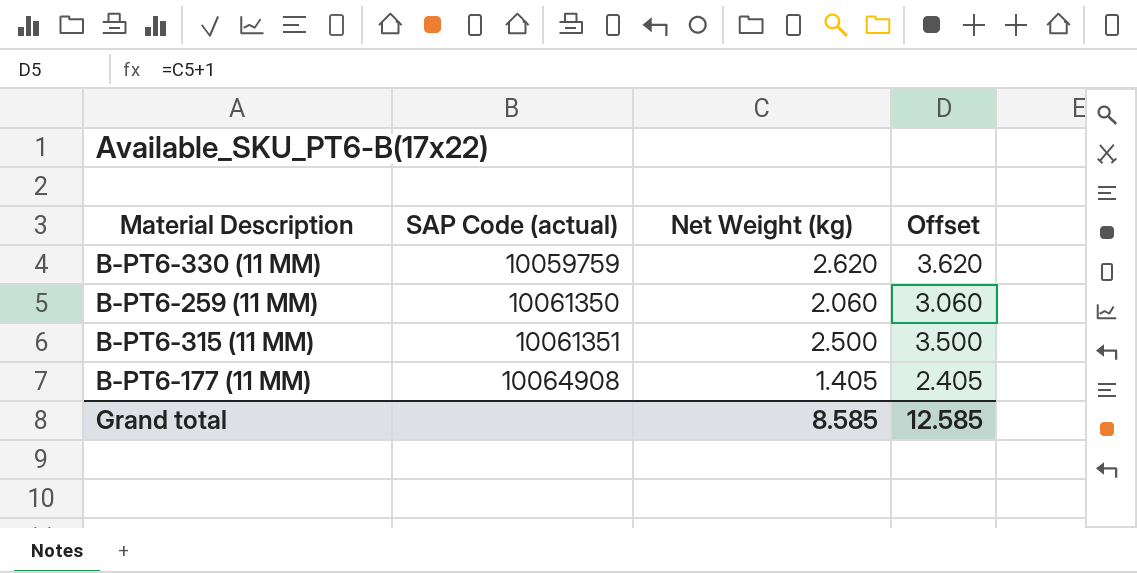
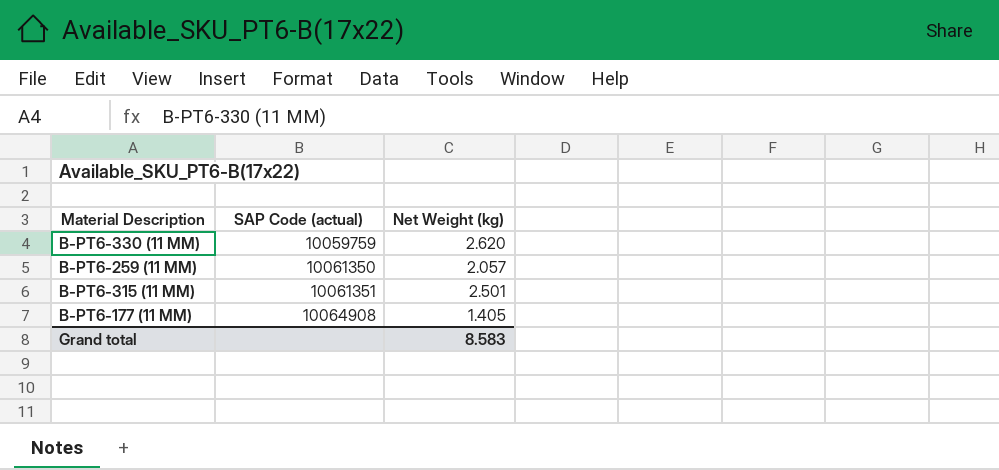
column Offset | formula: [Net Weight (kg)] + 1 -> none
B-PT6-259 (11 MM) | Net Weight (kg): 2.060 -> 2.057
B-PT6-315 (11 MM) | Net Weight (kg): 2.500 -> 2.501
Grand total | Net Weight (kg): 8.585 -> 8.583

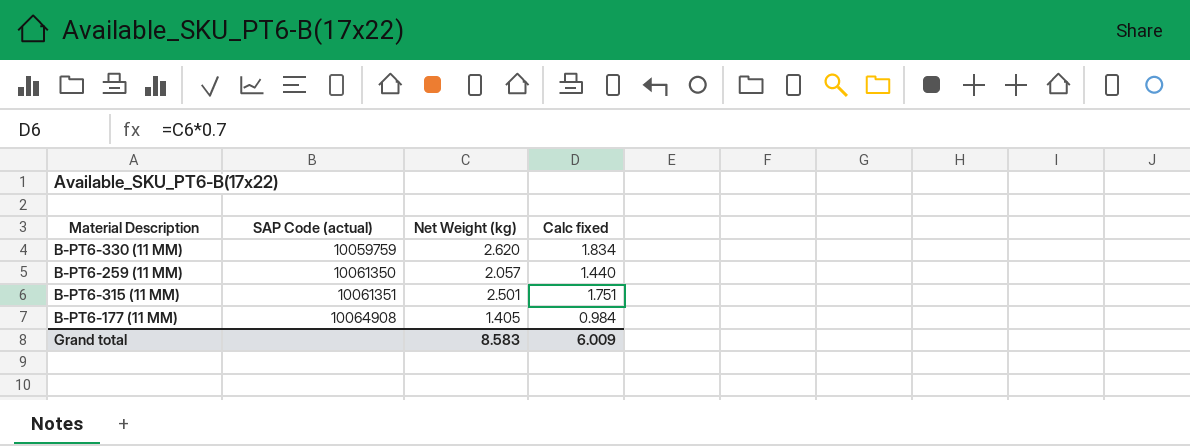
column Calc fixed | formula: none -> [Net Weight (kg)] * 0.7

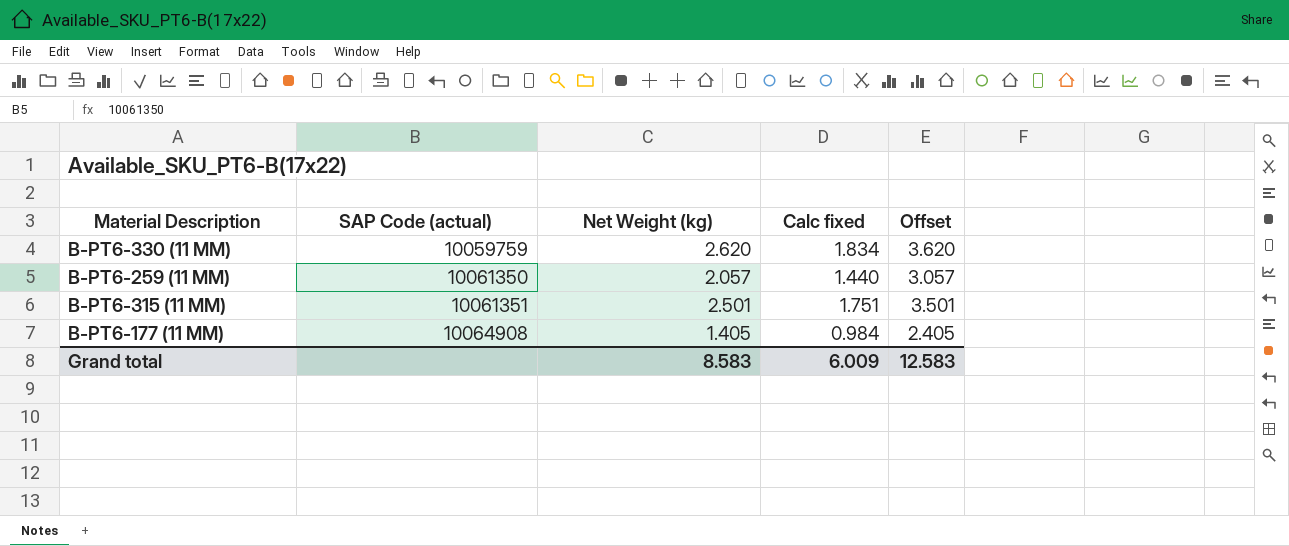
column Offset | formula: none -> [Net Weight (kg)] + 1

